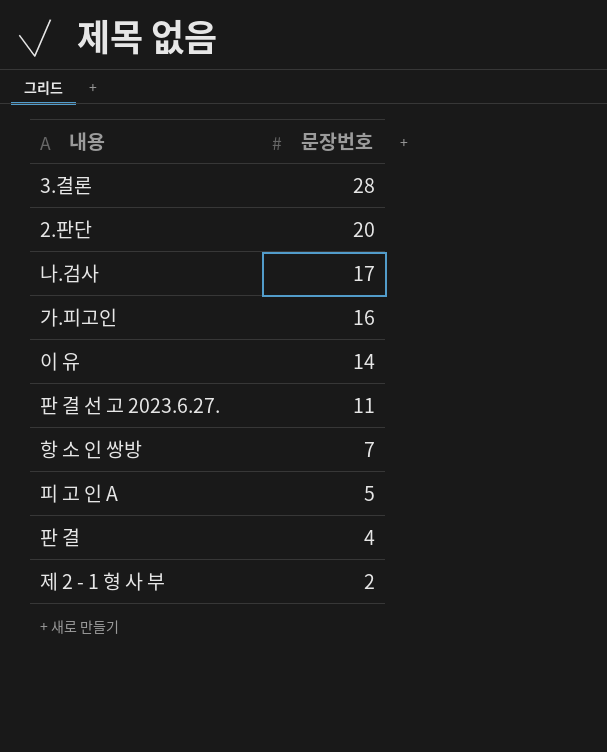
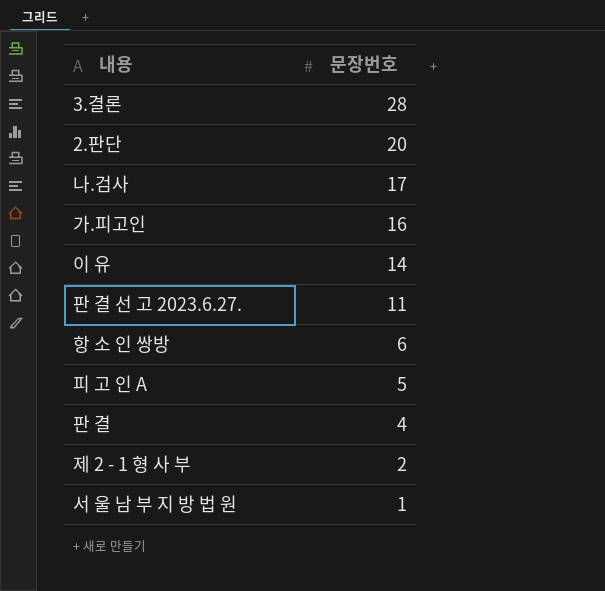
항 소 인 쌍방 | 문장번호: 7 -> 6
row 서 울 남 부 지 방 법 원: none -> 1

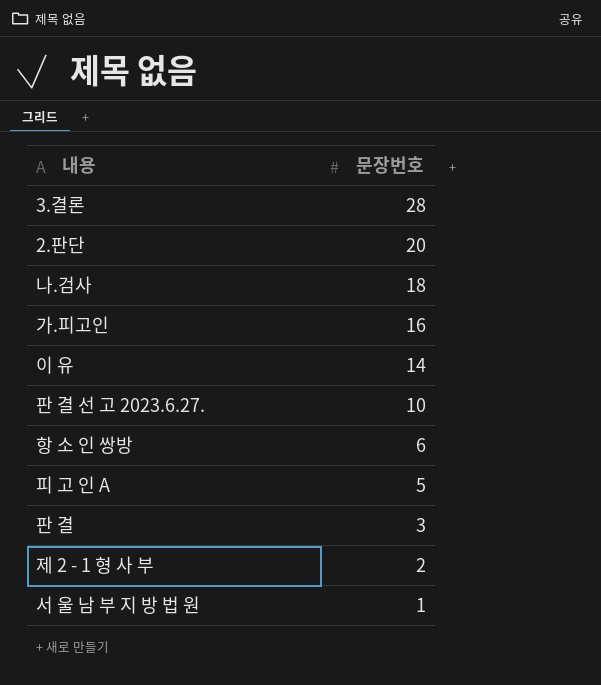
나.검사 | 문장번호: 17 -> 18
판 결 선 고 2023.6.27. | 문장번호: 11 -> 10
판 결 | 문장번호: 4 -> 3

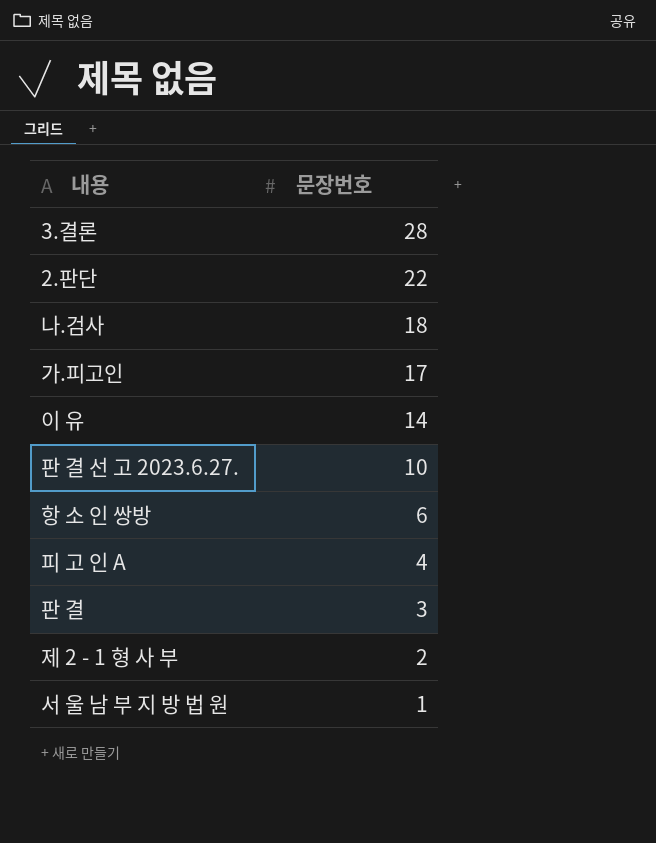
2.판단 | 문장번호: 20 -> 22
가.피고인 | 문장번호: 16 -> 17
피 고 인 A | 문장번호: 5 -> 4

